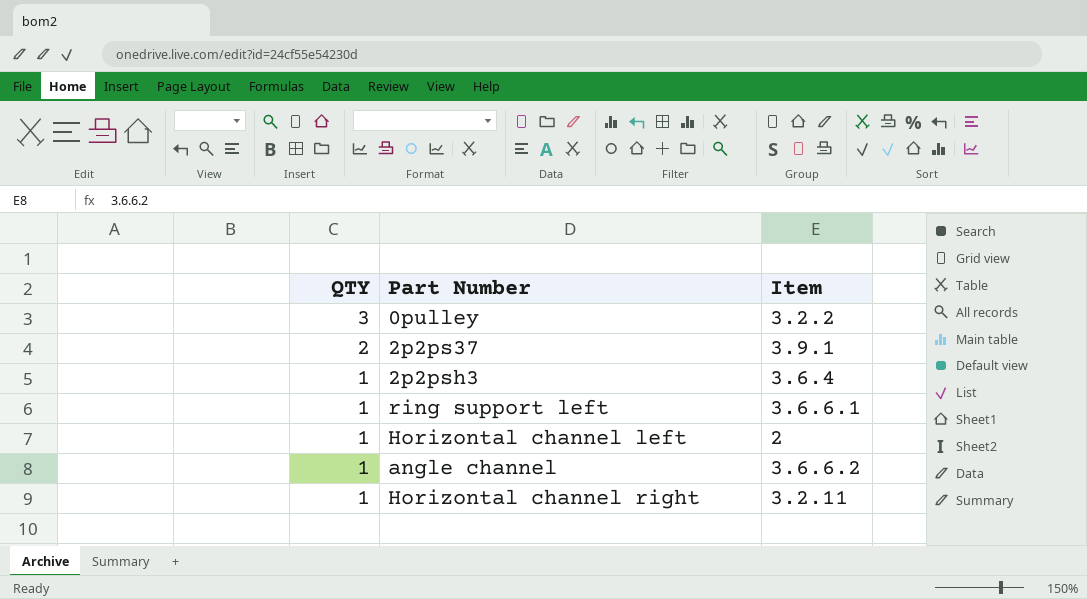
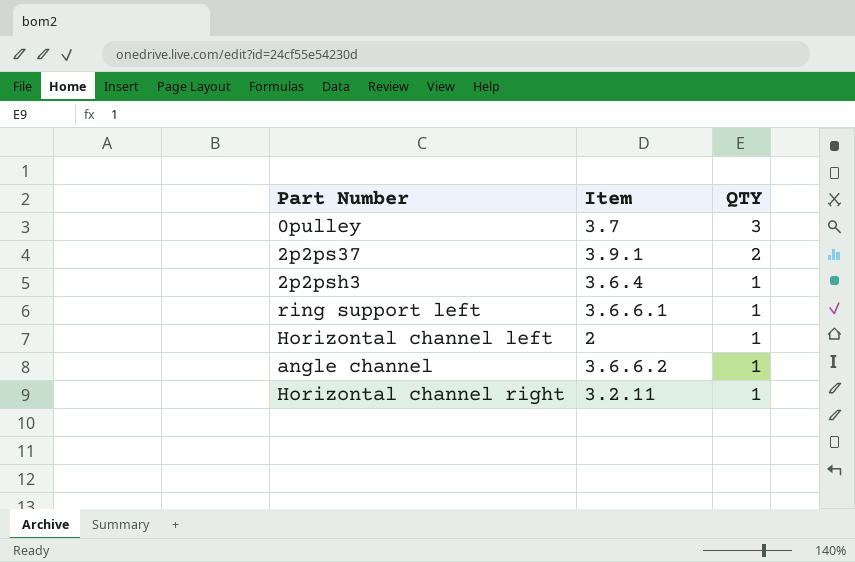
column QTY | position: 1 -> 3
0pulley | Item: 3.2.2 -> 3.7

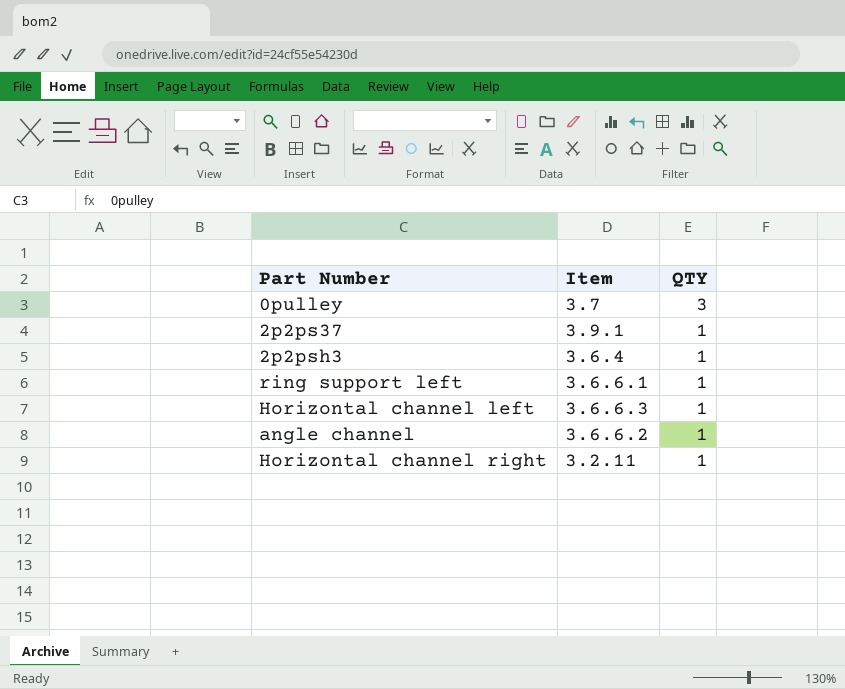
2p2ps37 | QTY: 2 -> 1
Horizontal channel left | Item: 2 -> 3.6.6.3

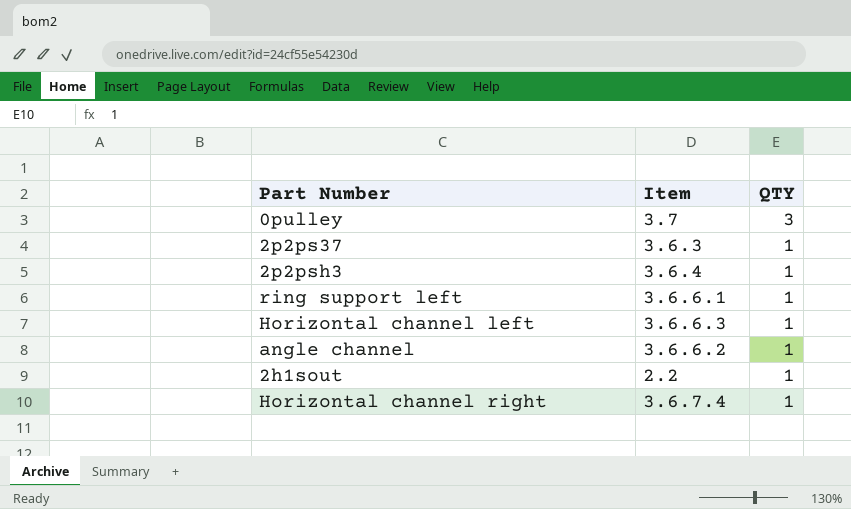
2p2ps37 | Item: 3.9.1 -> 3.6.3
row 2h1sout: none -> 2.2 | 1
Horizontal channel right | Item: 3.2.11 -> 3.6.7.4

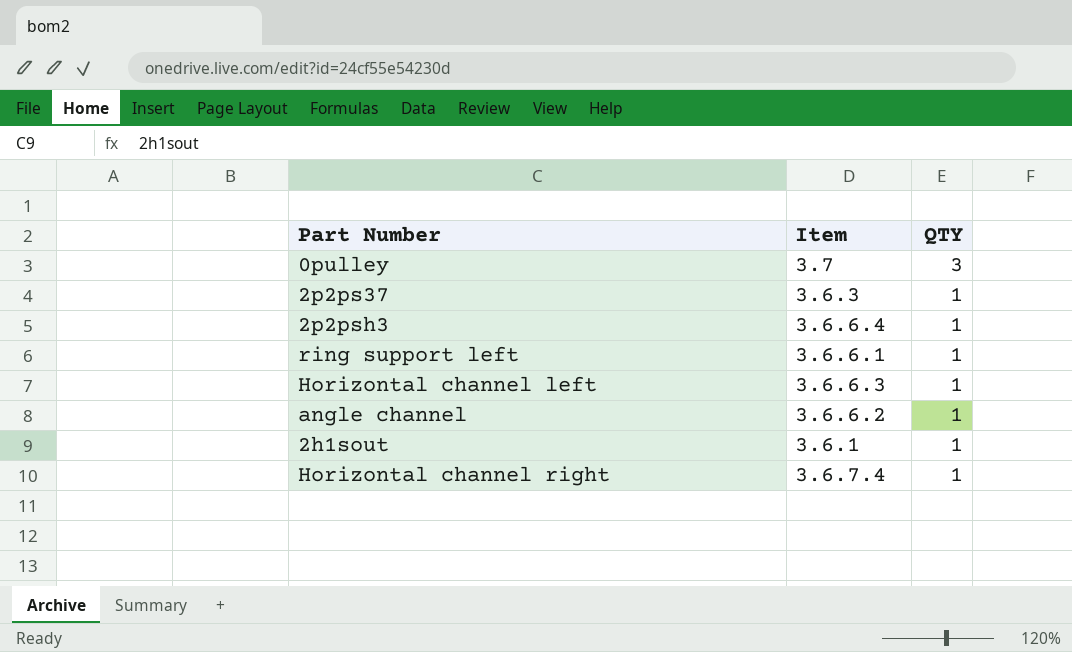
2p2psh3 | Item: 3.6.4 -> 3.6.6.4
2h1sout | Item: 2.2 -> 3.6.1

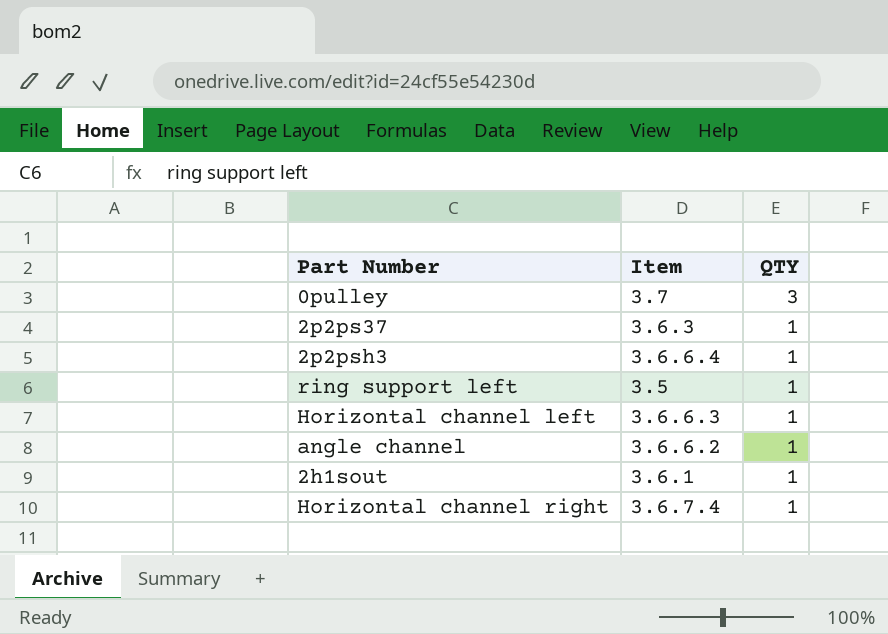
ring support left | Item: 3.6.6.1 -> 3.5

